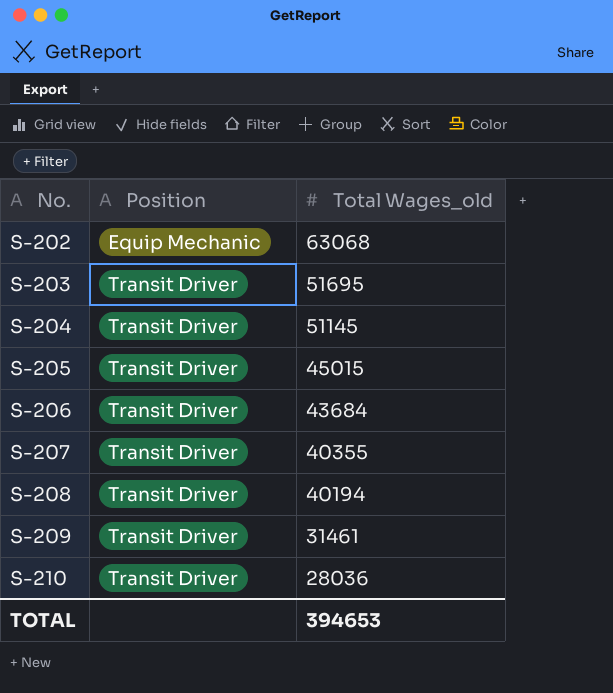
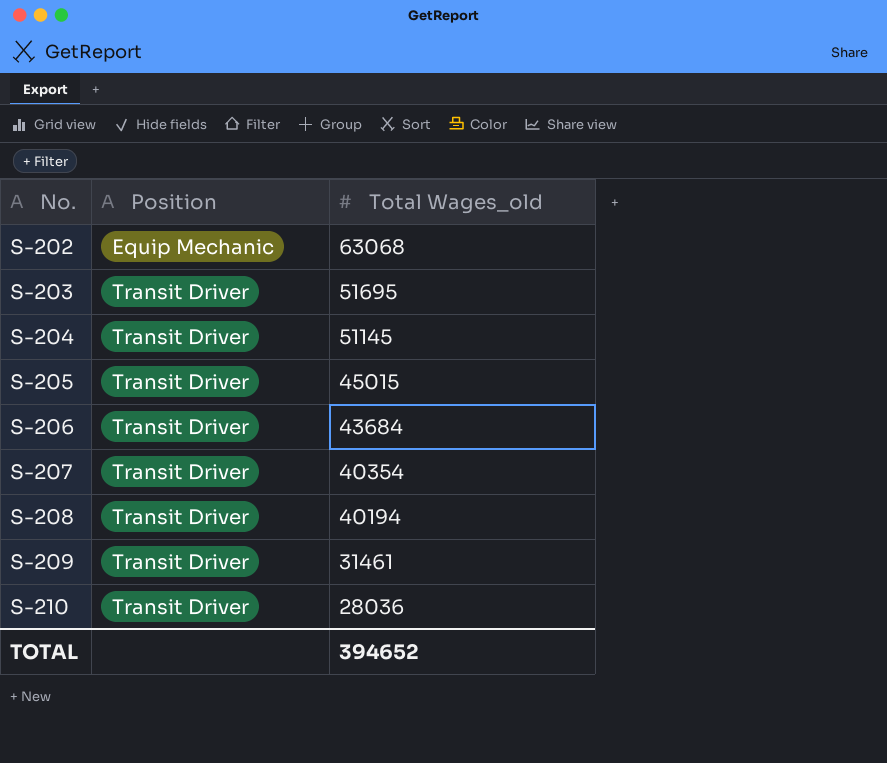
S-207 | Total Wages_old: 40355 -> 40354
TOTAL | Total Wages_old: 394653 -> 394652

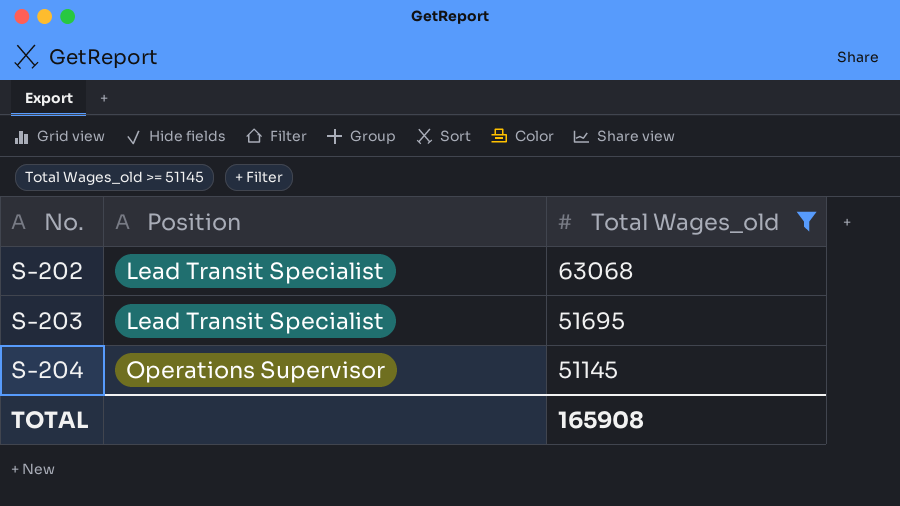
filter: none -> Total Wages_old >= 51145
S-202 | Position: Equip Mechanic -> Lead Transit Specialist
S-203 | Position: Transit Driver -> Lead Transit Specialist
S-204 | Position: Transit Driver -> Operations Supervisor
TOTAL | Total Wages_old: 394652 -> 165908

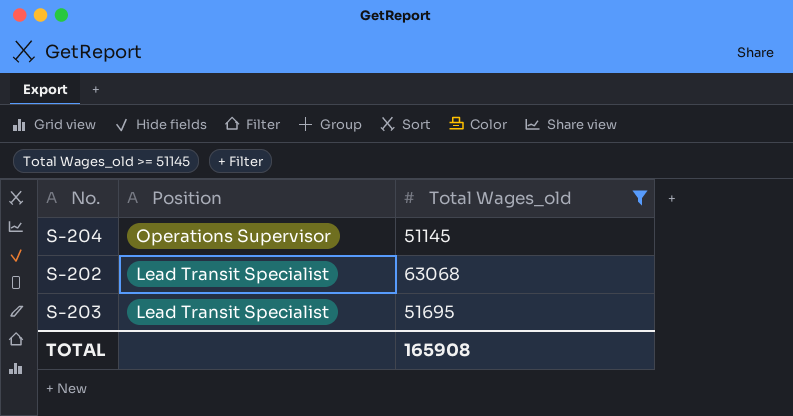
row order: No. ascending -> Position descending

